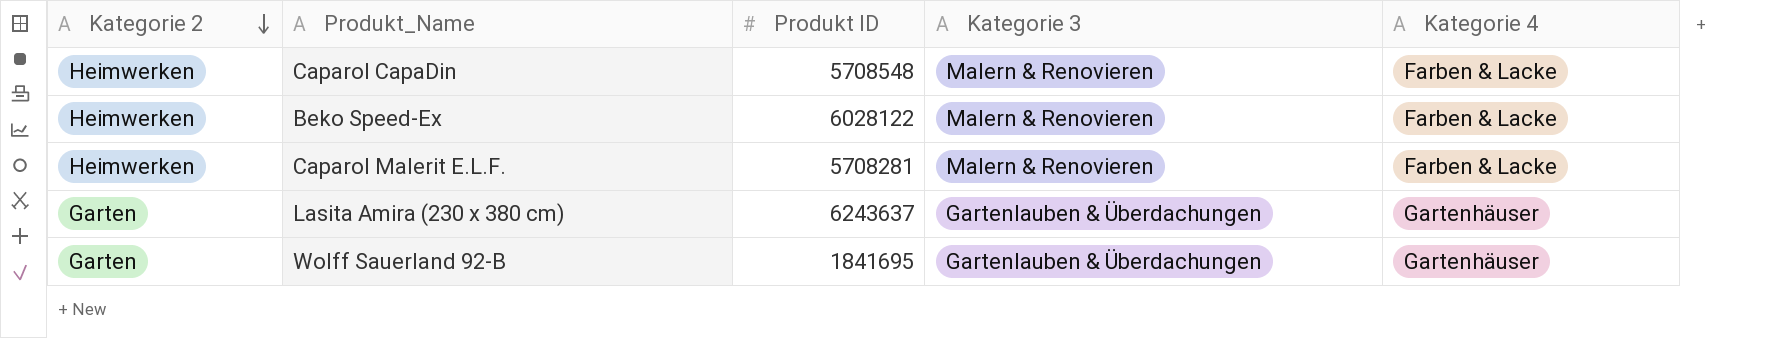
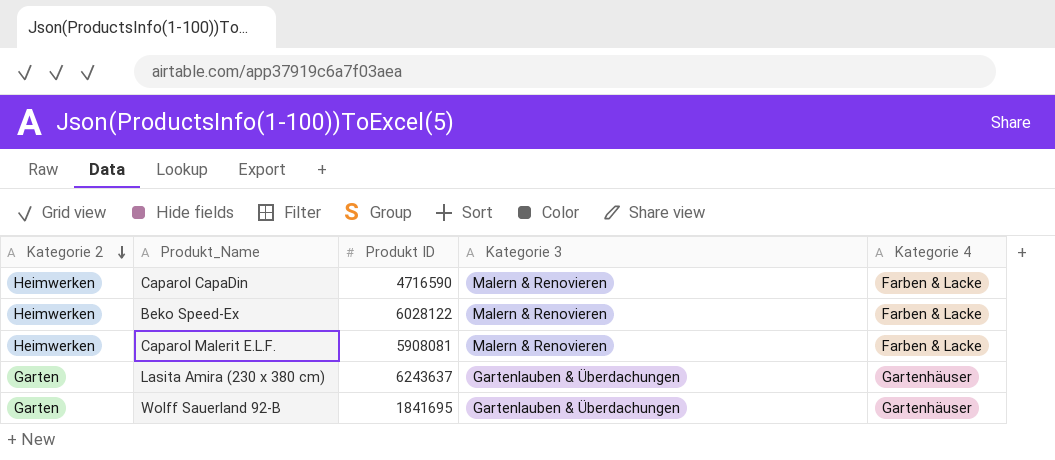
Caparol CapaDin | Produkt ID: 5708548 -> 4716590
Caparol Malerit E.L.F. | Produkt ID: 5708281 -> 5908081

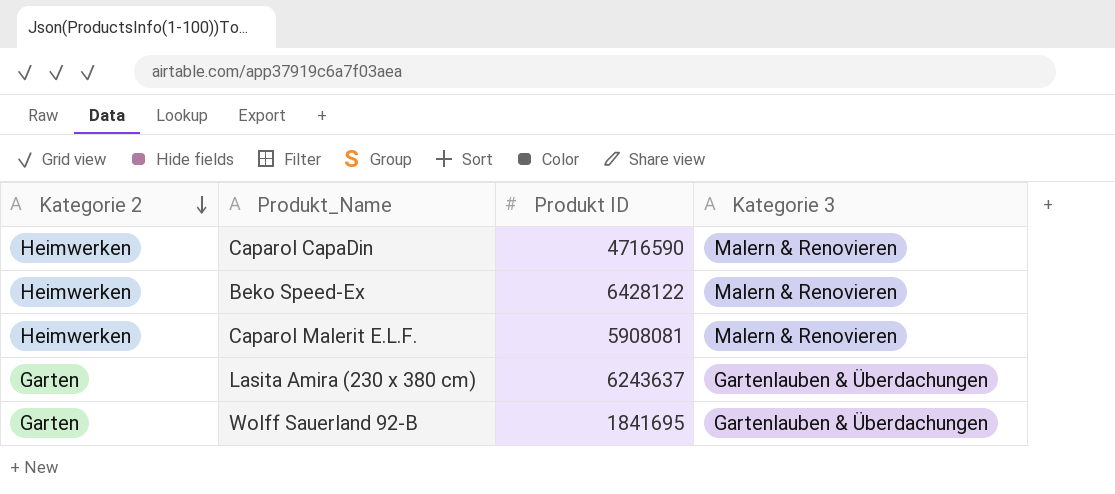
column Kategorie 4 | position: 5 -> none
Beko Speed-Ex | Produkt ID: 6028122 -> 6428122

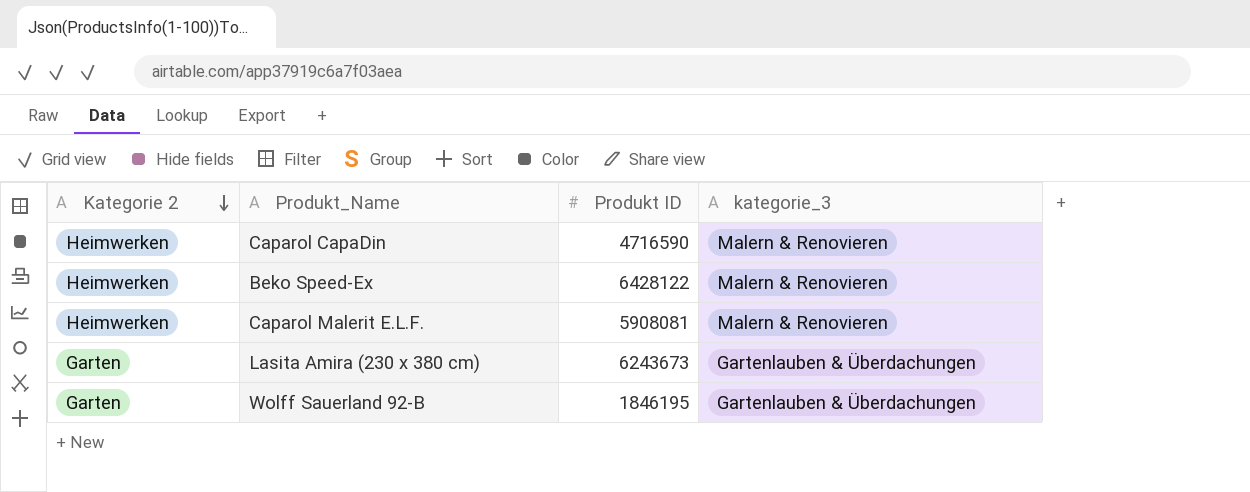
column name: Kategorie 3 -> kategorie_3
Lasita Amira (230 x 380 cm) | Produkt ID: 6243637 -> 6243673
Wolff Sauerland 92-B | Produkt ID: 1841695 -> 1846195

